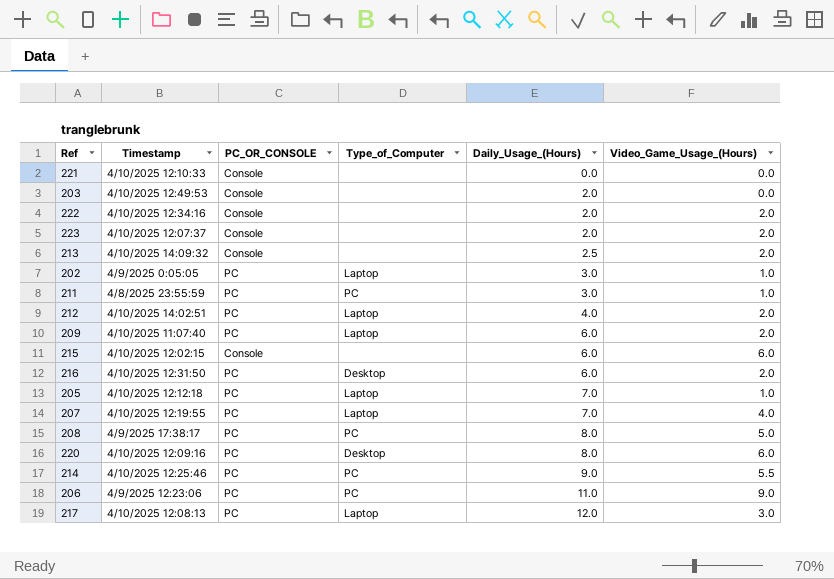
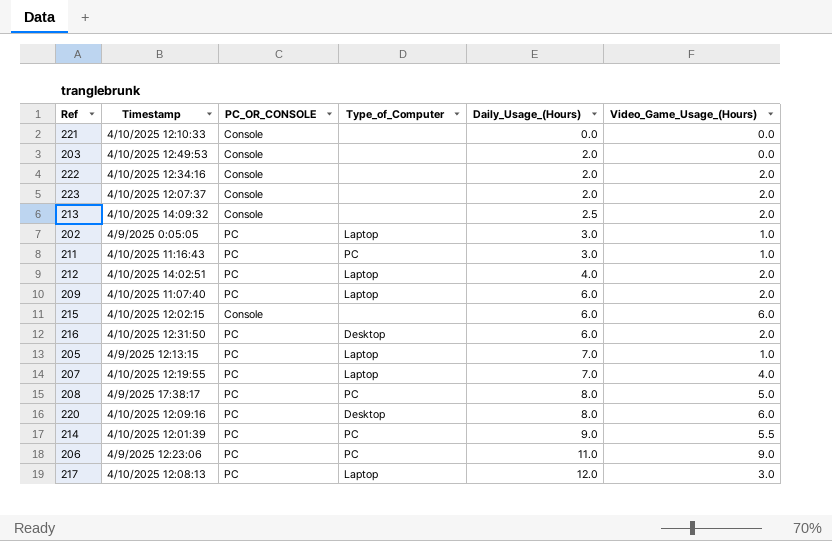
211 | Timestamp: 4/8/2025 23:55:59 -> 4/10/2025 11:16:43
205 | Timestamp: 4/10/2025 12:12:18 -> 4/9/2025 12:13:15
214 | Timestamp: 4/10/2025 12:25:46 -> 4/10/2025 12:01:39

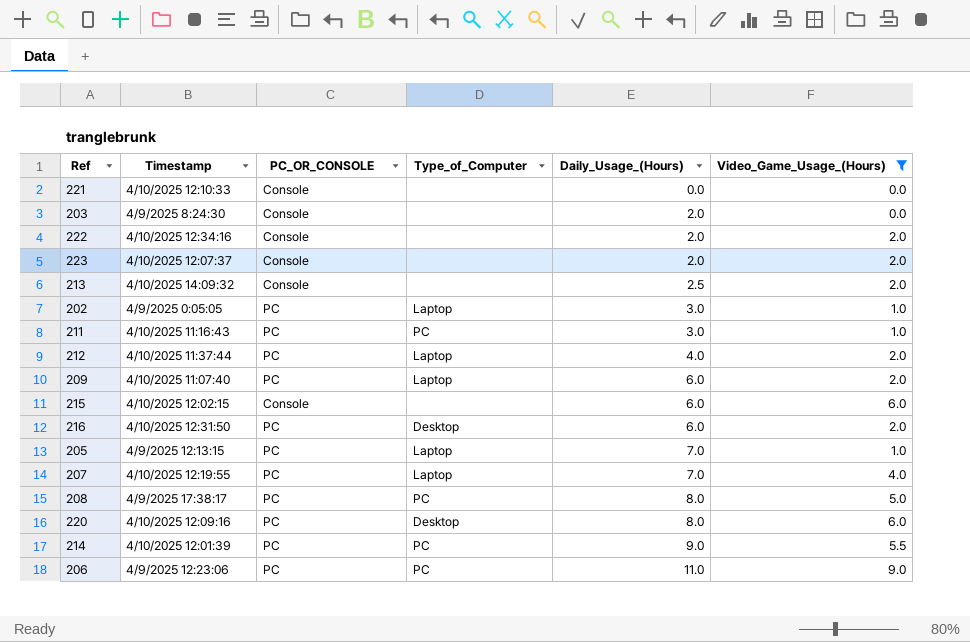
filter: none -> Video_Game_Usage_(Hours) != 3.0
203 | Timestamp: 4/10/2025 12:49:53 -> 4/9/2025 8:24:30
212 | Timestamp: 4/10/2025 14:02:51 -> 4/10/2025 11:37:44

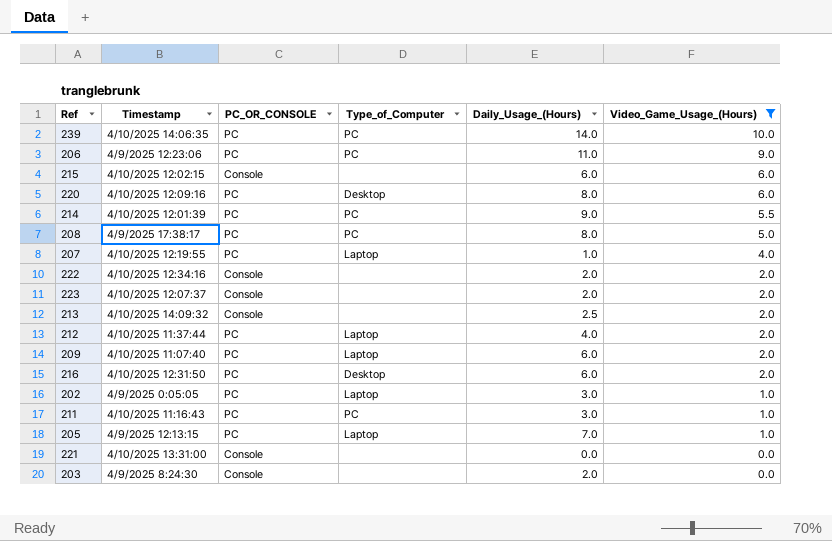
row order: Daily_Usage_(Hours) ascending -> Video_Game_Usage_(Hours) descending
row 239: none -> 4/10/2025 14:06:35 | PC | PC | 14.0 | 10.0
207 | Daily_Usage_(Hours): 7.0 -> 1.0
221 | Timestamp: 4/10/2025 12:10:33 -> 4/10/2025 13:31:00

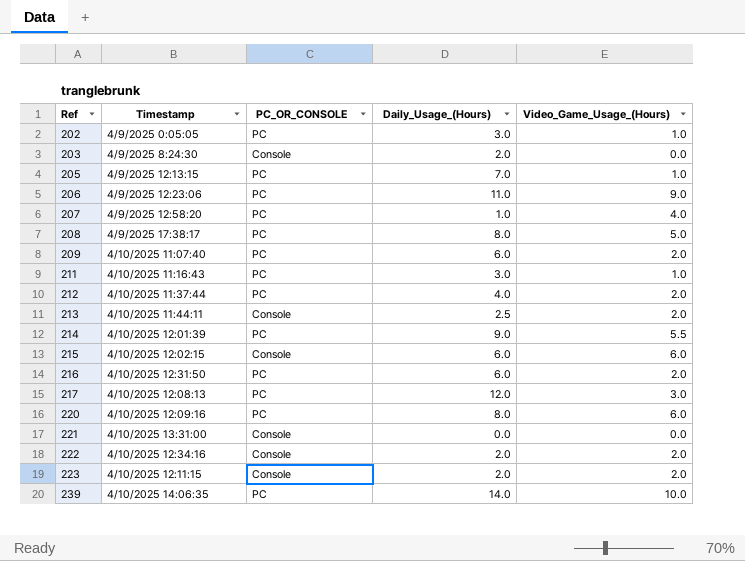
filter: Video_Game_Usage_(Hours) != 3.0 -> none
row order: Video_Game_Usage_(Hours) descending -> Ref ascending
column Type_of_Computer | position: 4 -> none
207 | Timestamp: 4/10/2025 12:19:55 -> 4/9/2025 12:58:20
213 | Timestamp: 4/10/2025 14:09:32 -> 4/10/2025 11:44:11
223 | Timestamp: 4/10/2025 12:07:37 -> 4/10/2025 12:11:15

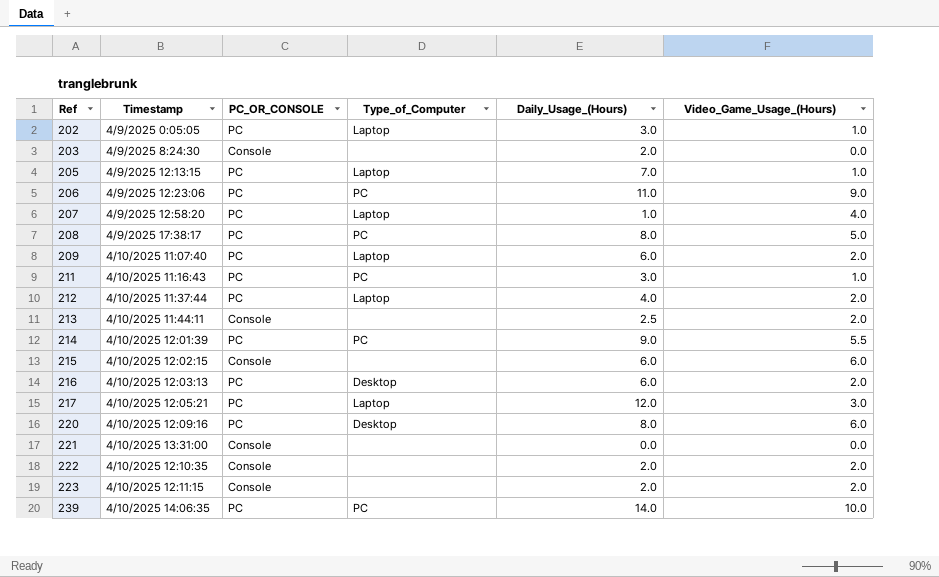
column Type_of_Computer | position: none -> 4
216 | Timestamp: 4/10/2025 12:31:50 -> 4/10/2025 12:03:13
217 | Timestamp: 4/10/2025 12:08:13 -> 4/10/2025 12:05:21
222 | Timestamp: 4/10/2025 12:34:16 -> 4/10/2025 12:10:35

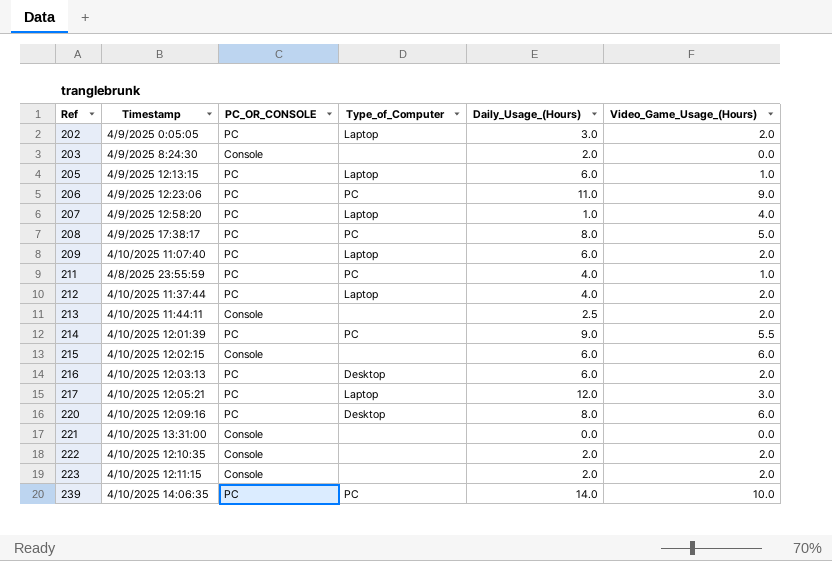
202 | Video_Game_Usage_(Hours): 1.0 -> 2.0
205 | Daily_Usage_(Hours): 7.0 -> 6.0
211 | Timestamp: 4/10/2025 11:16:43 -> 4/8/2025 23:55:59
211 | Daily_Usage_(Hours): 3.0 -> 4.0

